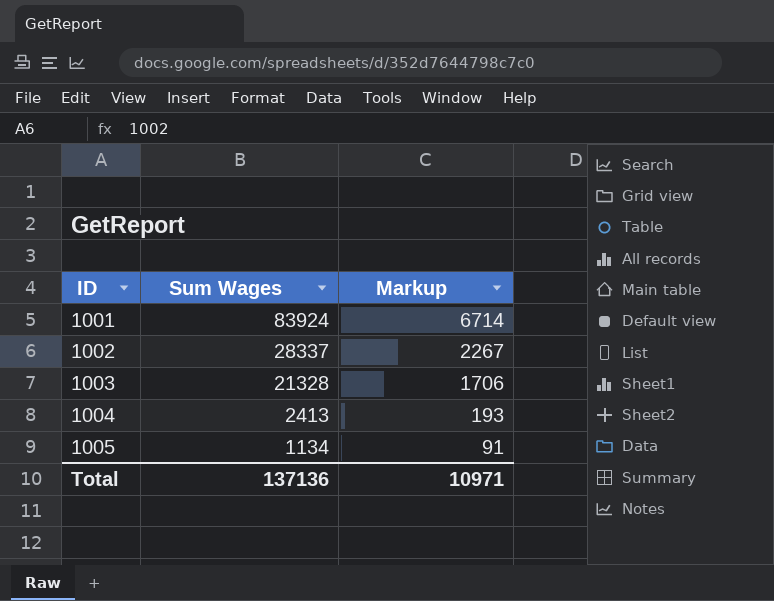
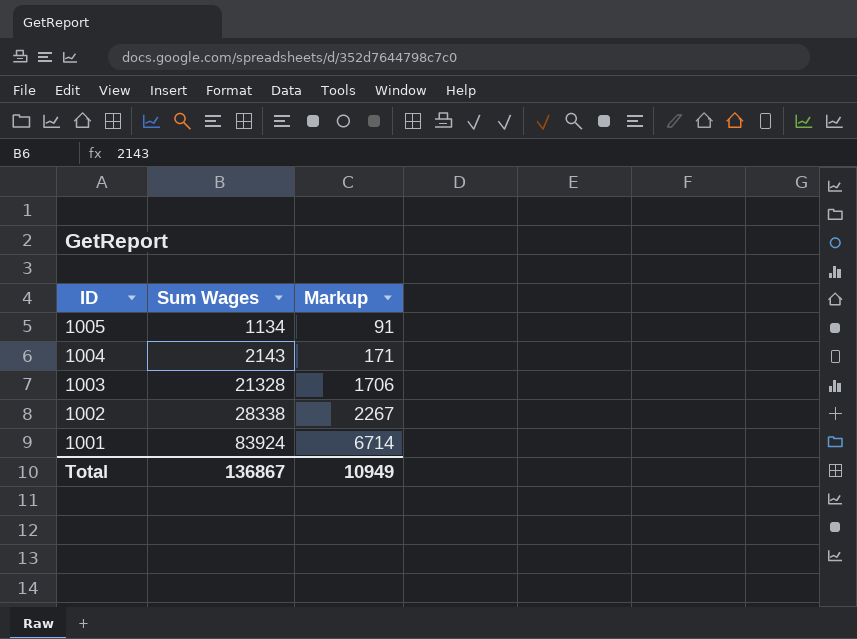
row order: ID ascending -> ID descending
1004 | Sum Wages: 2413 -> 2143
1004 | Markup: 193 -> 171
1002 | Sum Wages: 28337 -> 28338
Total | Sum Wages: 137136 -> 136867
Total | Markup: 10971 -> 10949

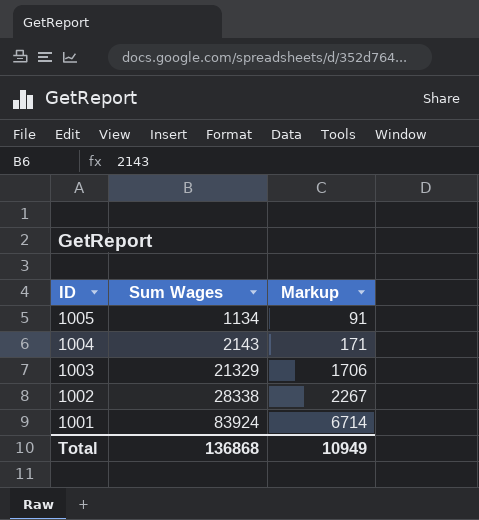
1003 | Sum Wages: 21328 -> 21329
Total | Sum Wages: 136867 -> 136868

